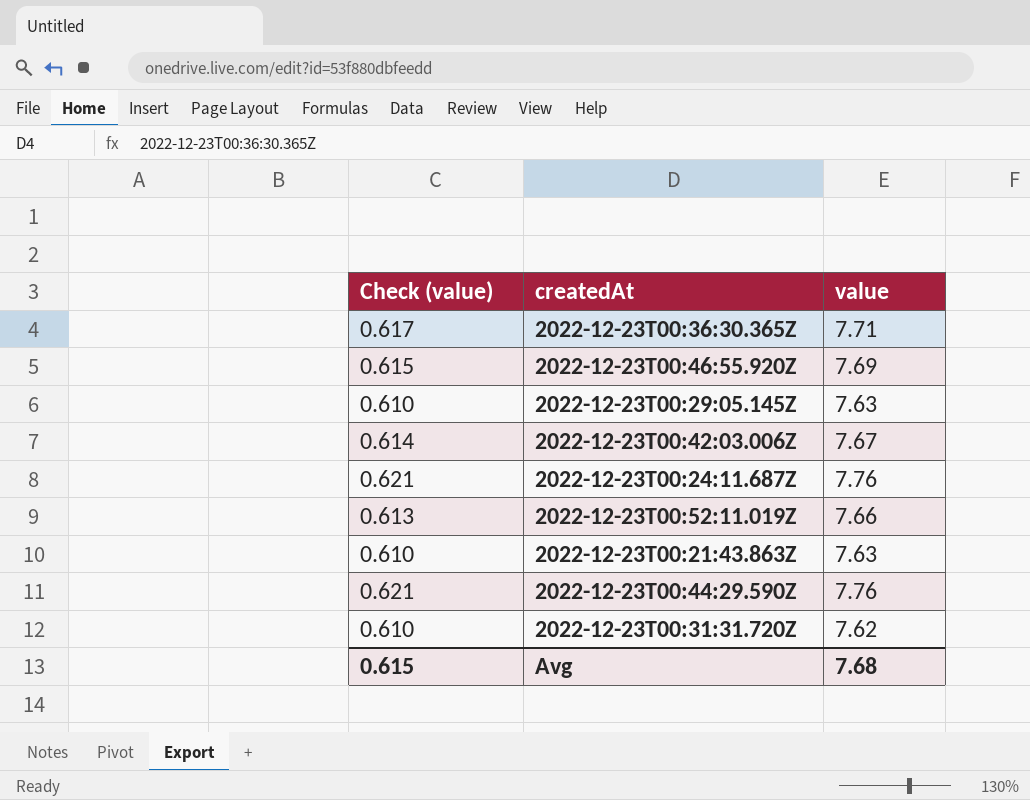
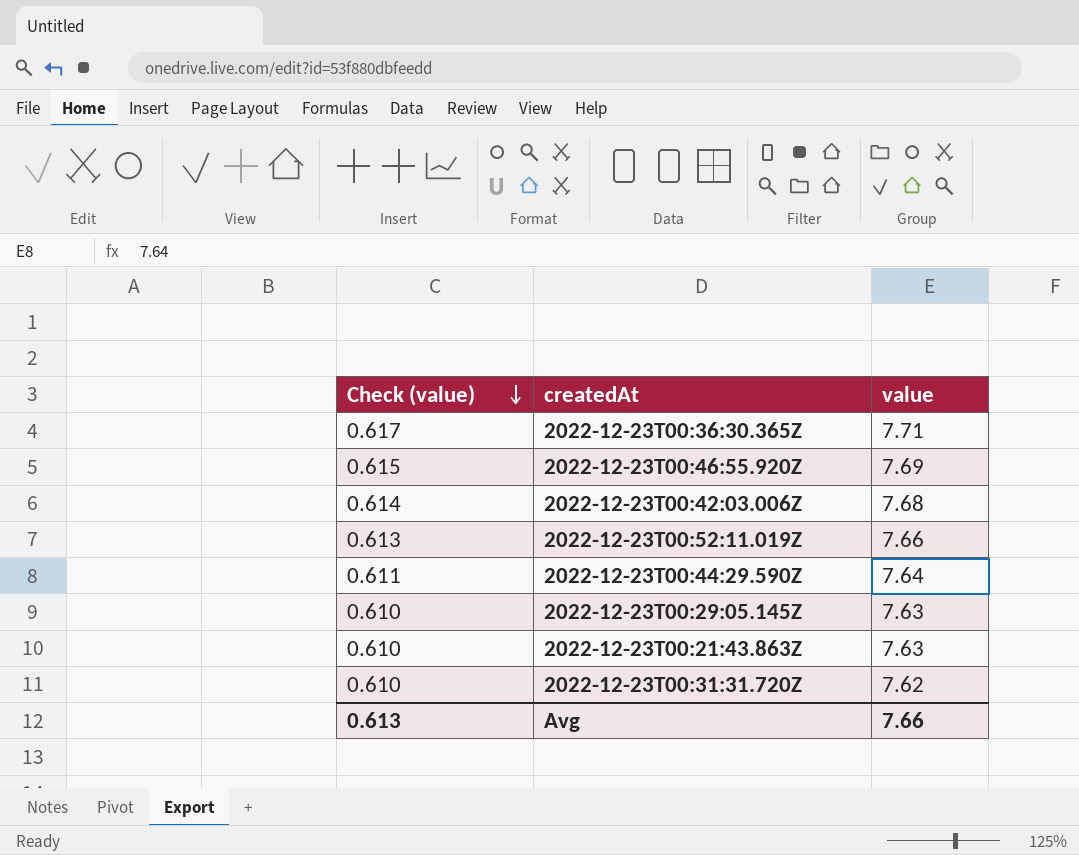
row order: none -> Check (value) descending
row 2022-12-23T00:24:11.687Z: 0.621 | 7.76 -> none
2022-12-23T00:42:03.006Z | value: 7.67 -> 7.68
2022-12-23T00:44:29.590Z | Check (value): 0.621 -> 0.611
2022-12-23T00:44:29.590Z | value: 7.76 -> 7.64
Avg | Check (value): 0.615 -> 0.613
Avg | value: 7.68 -> 7.66

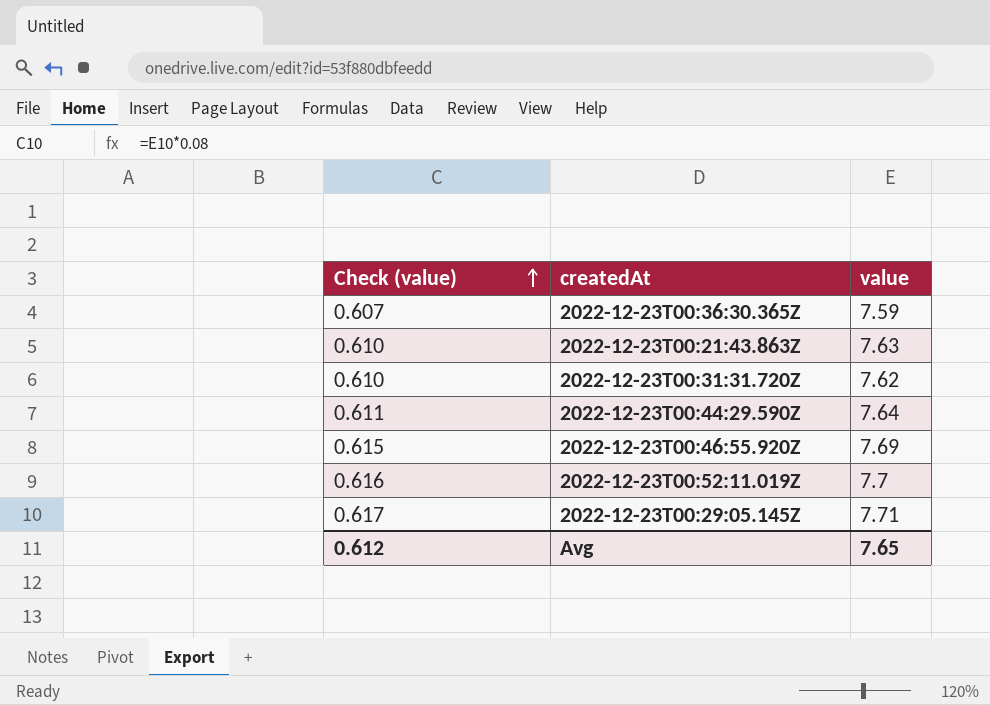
row order: Check (value) descending -> Check (value) ascending
row 2022-12-23T00:42:03.006Z: 0.614 | 7.68 -> none
2022-12-23T00:36:30.365Z | Check (value): 0.617 -> 0.607
2022-12-23T00:36:30.365Z | value: 7.71 -> 7.59
2022-12-23T00:52:11.019Z | Check (value): 0.613 -> 0.616
2022-12-23T00:52:11.019Z | value: 7.66 -> 7.7
2022-12-23T00:29:05.145Z | Check (value): 0.610 -> 0.617
2022-12-23T00:29:05.145Z | value: 7.63 -> 7.71
Avg | Check (value): 0.613 -> 0.612
Avg | value: 7.66 -> 7.65

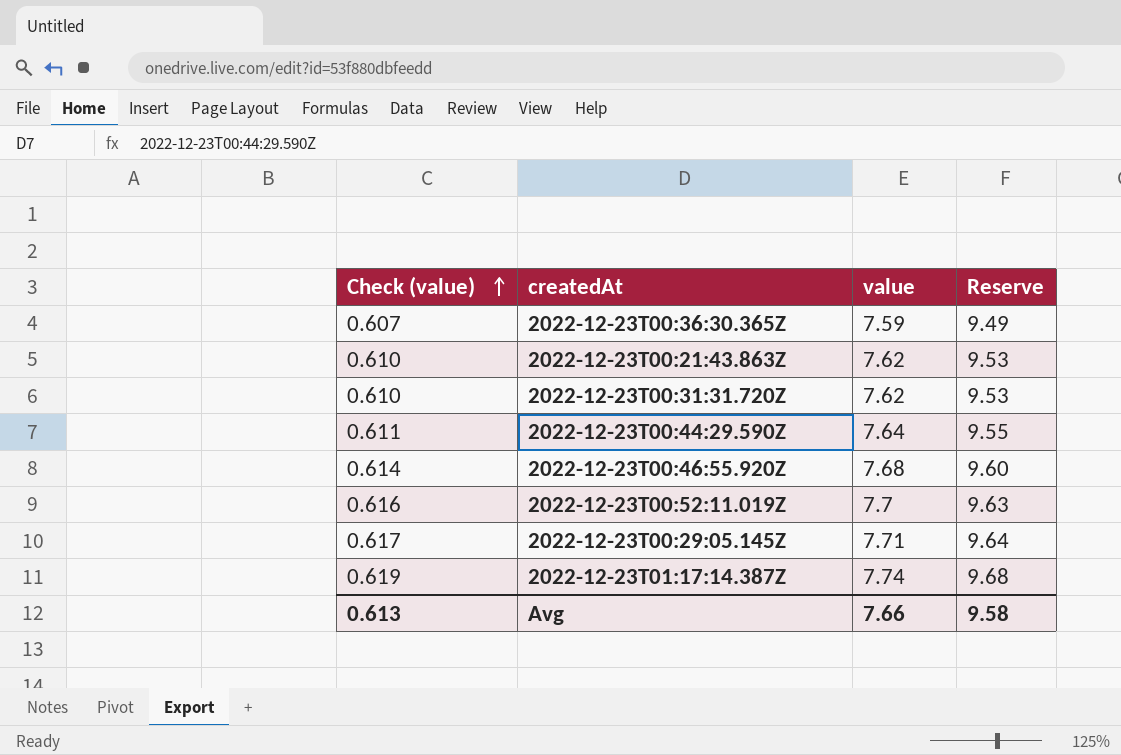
column Reserve | formula: none -> [value] * 1.25
2022-12-23T00:21:43.863Z | value: 7.63 -> 7.62
2022-12-23T00:46:55.920Z | Check (value): 0.615 -> 0.614
2022-12-23T00:46:55.920Z | value: 7.69 -> 7.68
row 2022-12-23T01:17:14.387Z: none -> 0.619 | 7.74 | 9.68
Avg | Check (value): 0.612 -> 0.613
Avg | value: 7.65 -> 7.66

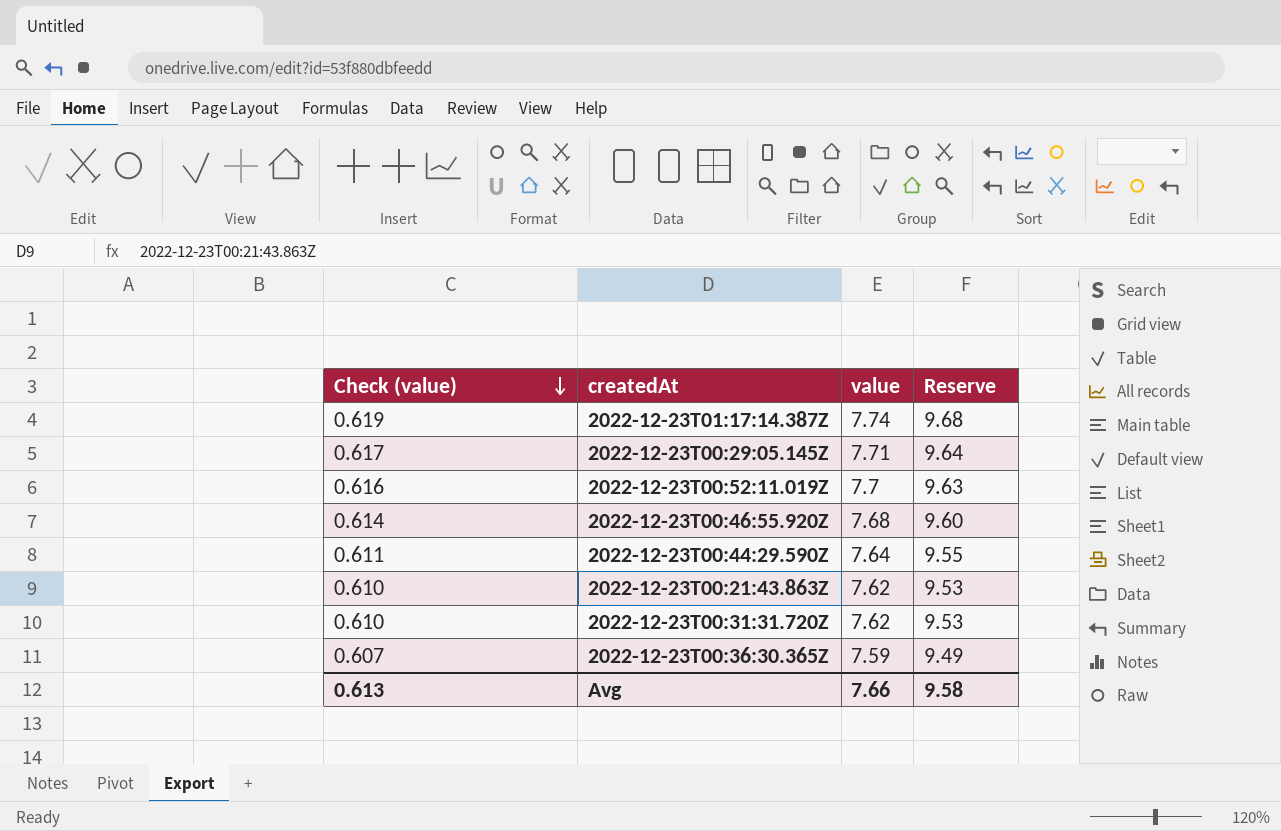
row order: Check (value) ascending -> Check (value) descending

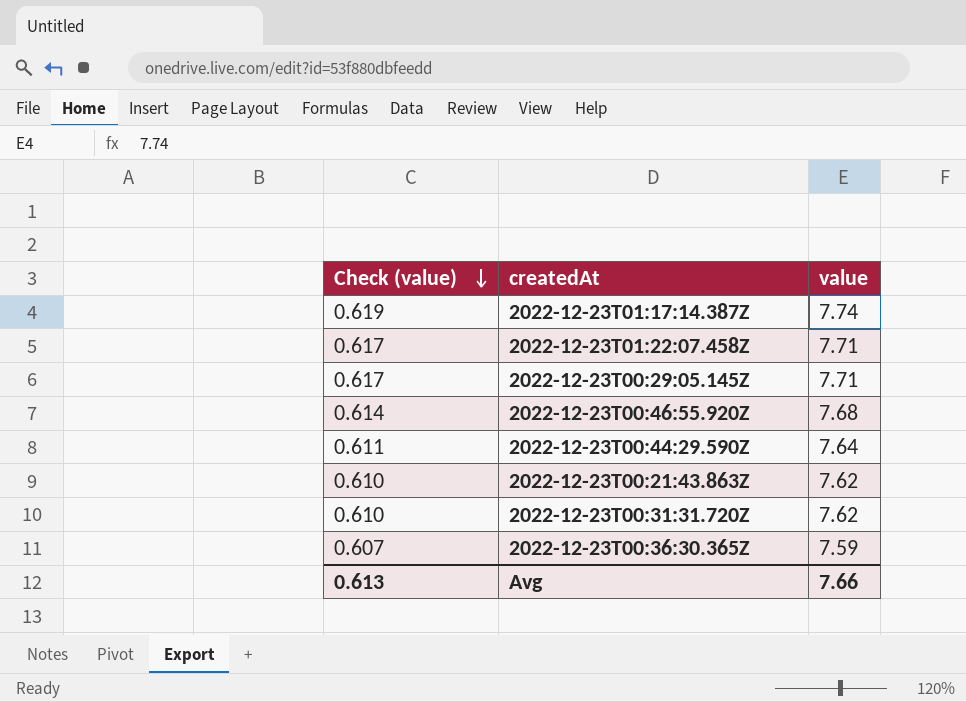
column Reserve | formula: [value] * 1.25 -> none
row 2022-12-23T00:52:11.019Z: 0.616 | 7.7 | 9.63 -> none
row 2022-12-23T01:22:07.458Z: none -> 0.617 | 7.71

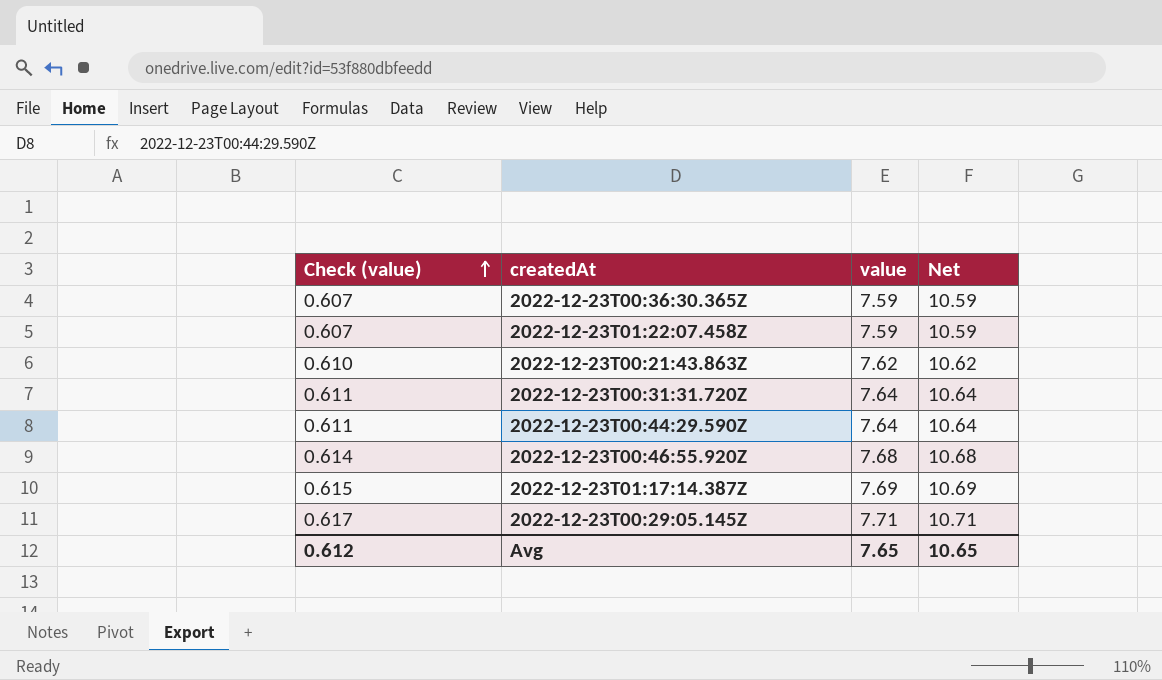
row order: Check (value) descending -> Check (value) ascending
column Net | formula: none -> [value] + 3
2022-12-23T01:22:07.458Z | Check (value): 0.617 -> 0.607
2022-12-23T01:22:07.458Z | value: 7.71 -> 7.59
2022-12-23T00:31:31.720Z | Check (value): 0.610 -> 0.611
2022-12-23T00:31:31.720Z | value: 7.62 -> 7.64
2022-12-23T01:17:14.387Z | Check (value): 0.619 -> 0.615
2022-12-23T01:17:14.387Z | value: 7.74 -> 7.69
Avg | Check (value): 0.613 -> 0.612
Avg | value: 7.66 -> 7.65

